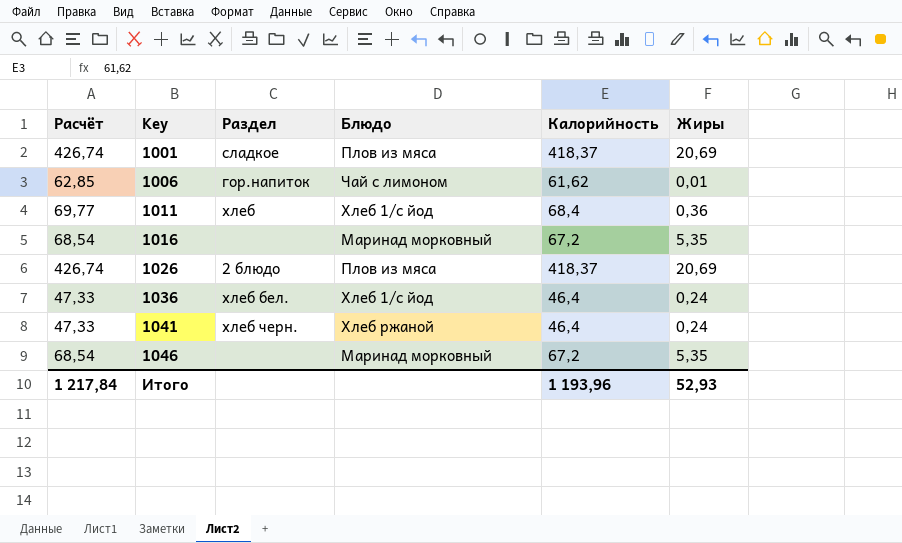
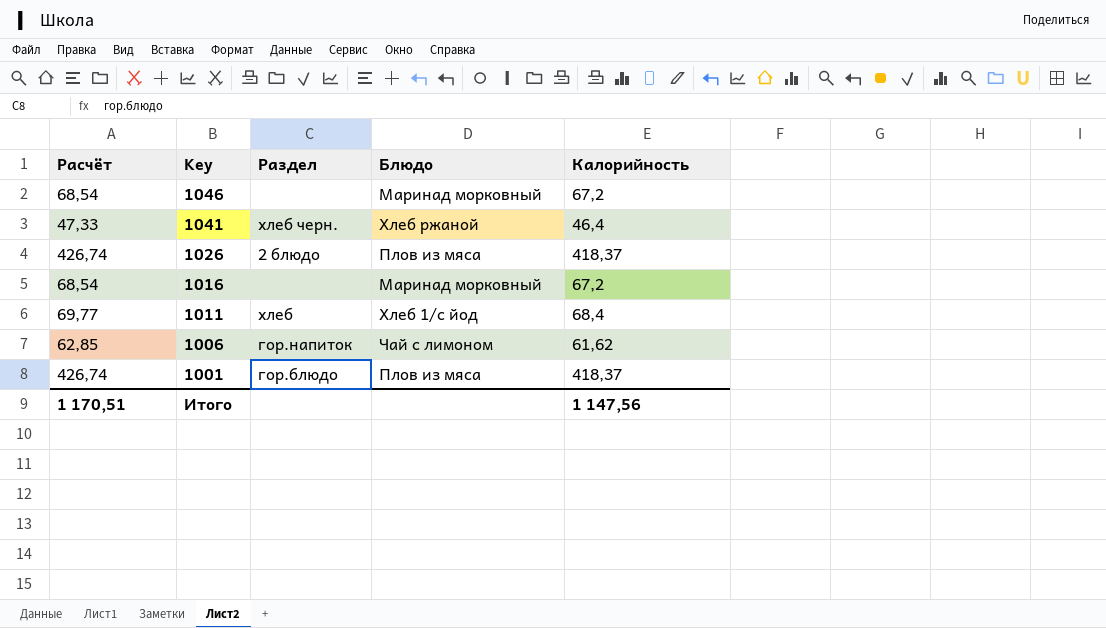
row order: Key ascending -> Key descending
column Жиры | position: 6 -> none
row 1036: 47,33 | хлеб бел. | Хлеб 1/с йод | 46,4 | 0,24 -> none
1001 | Раздел: сладкое -> гор.блюдо
Итого | Расчёт: 1 217,84 -> 1 170,51
Итого | Калорийность: 1 193,96 -> 1 147,56

